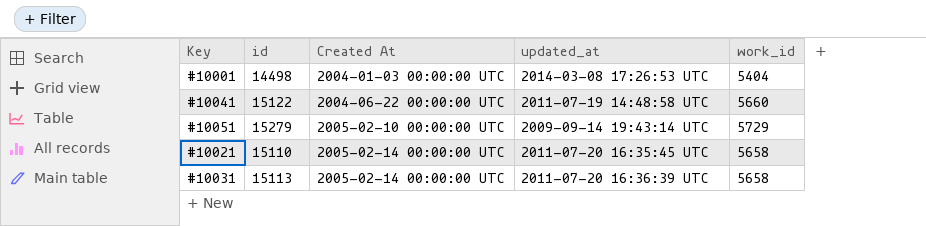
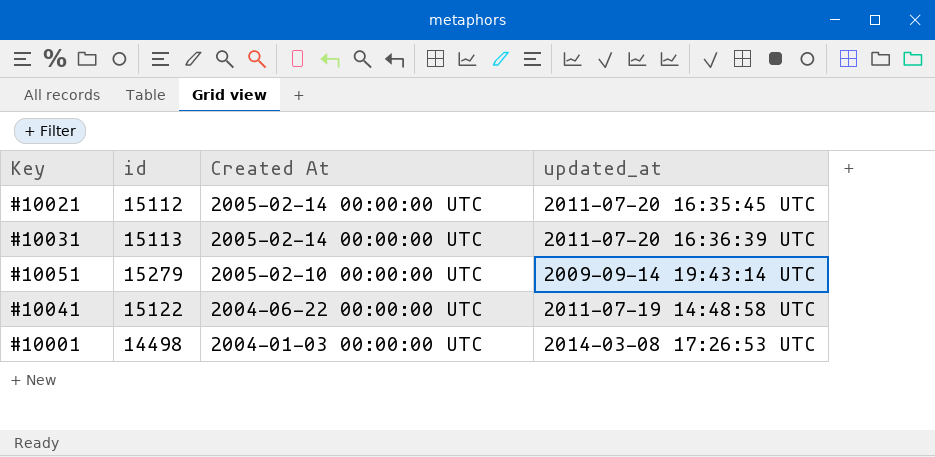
row order: Created At ascending -> Created At descending
column work_id | position: 5 -> none
#10021 | id: 15110 -> 15112

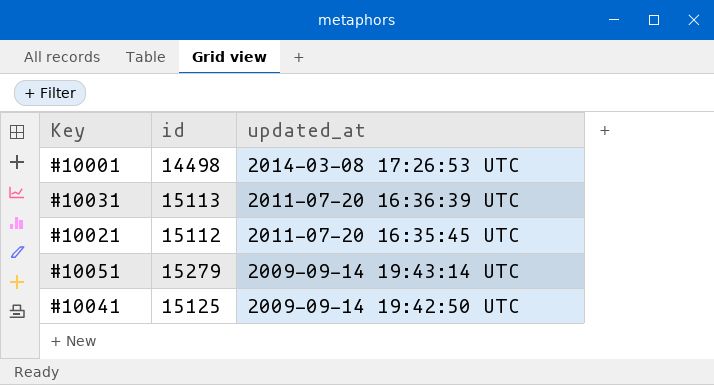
row order: Created At descending -> updated_at descending
column Created At | position: 3 -> none
#10041 | id: 15122 -> 15125
#10041 | updated_at: 2011-07-19 14:48:58 UTC -> 2009-09-14 19:42:50 UTC

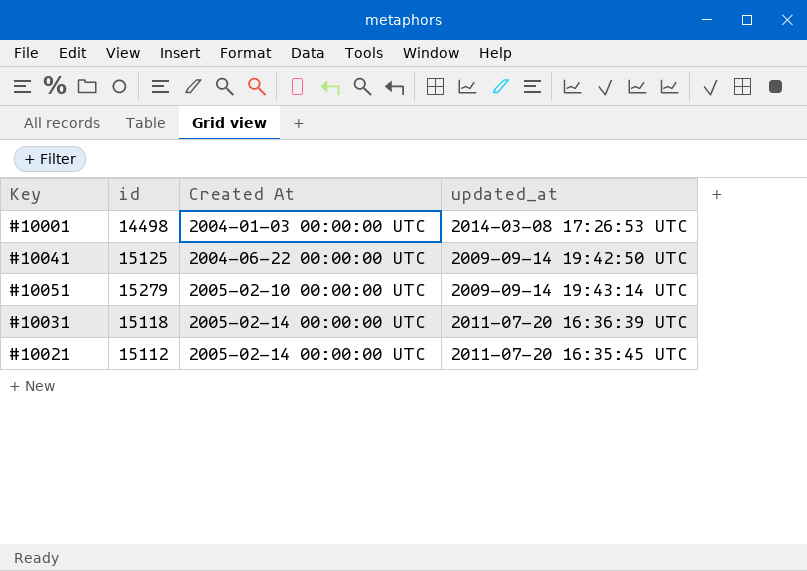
row order: updated_at descending -> Created At ascending
column Created At | position: none -> 3
#10031 | id: 15113 -> 15118

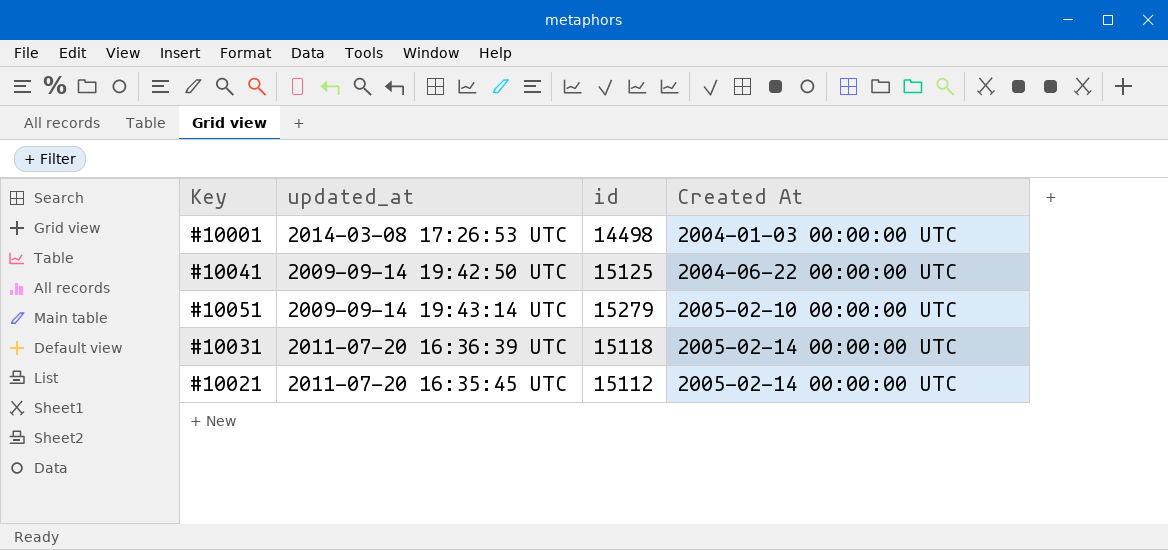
column updated_at | position: 4 -> 2

